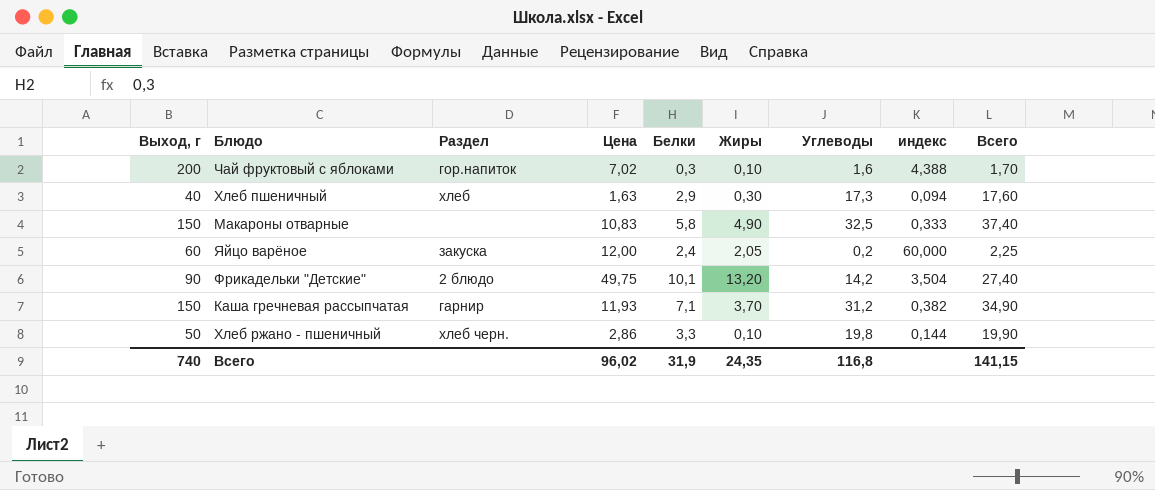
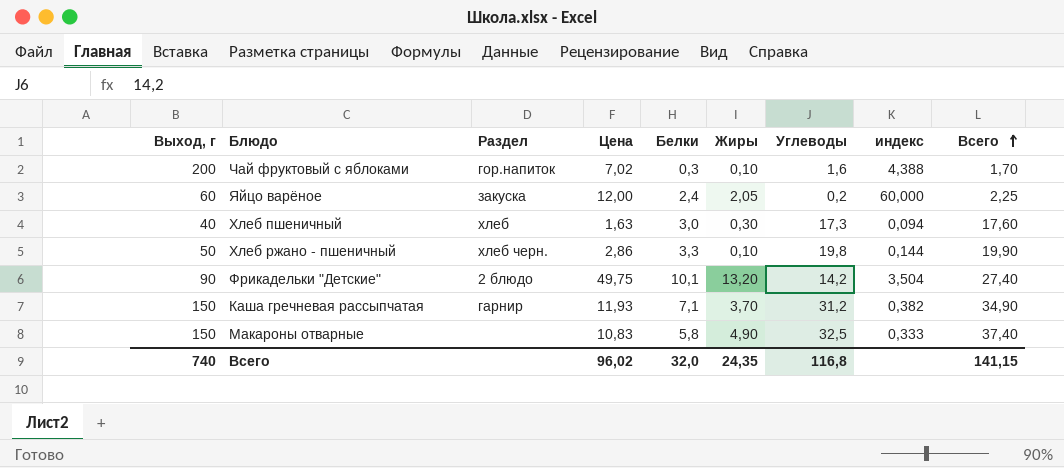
row order: none -> Всего ascending
Хлеб пшеничный | Белки: 2,9 -> 3,0
Всего | Белки: 31,9 -> 32,0

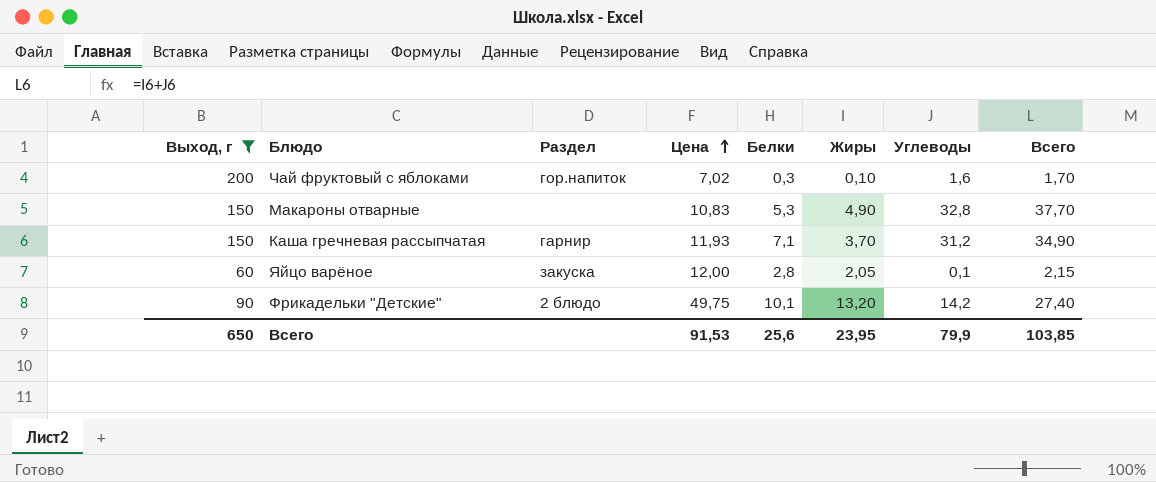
filter: none -> Выход, г >= 60
row order: Всего ascending -> Цена ascending
column индекс | formula: [Цена] / [Углеводы] -> none
Макароны отварные | Белки: 5,8 -> 5,3
Макароны отварные | Углеводы: 32,5 -> 32,8
Макароны отварные | Всего: 37,40 -> 37,70
Яйцо варёное | Белки: 2,4 -> 2,8
Яйцо варёное | Углеводы: 0,2 -> 0,1
Яйцо варёное | Всего: 2,25 -> 2,15
Всего | Выход, г: 740 -> 650
Всего | Цена: 96,02 -> 91,53
Всего | Белки: 32,0 -> 25,6
Всего | Жиры: 24,35 -> 23,95
Всего | Углеводы: 116,8 -> 79,9
Всего | Всего: 141,15 -> 103,85

